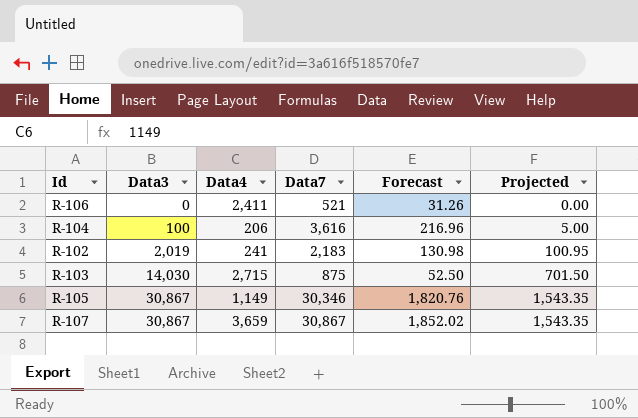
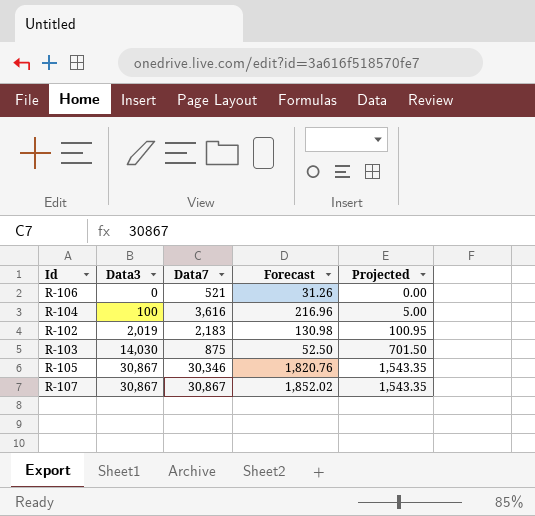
column Data4 | position: 3 -> none

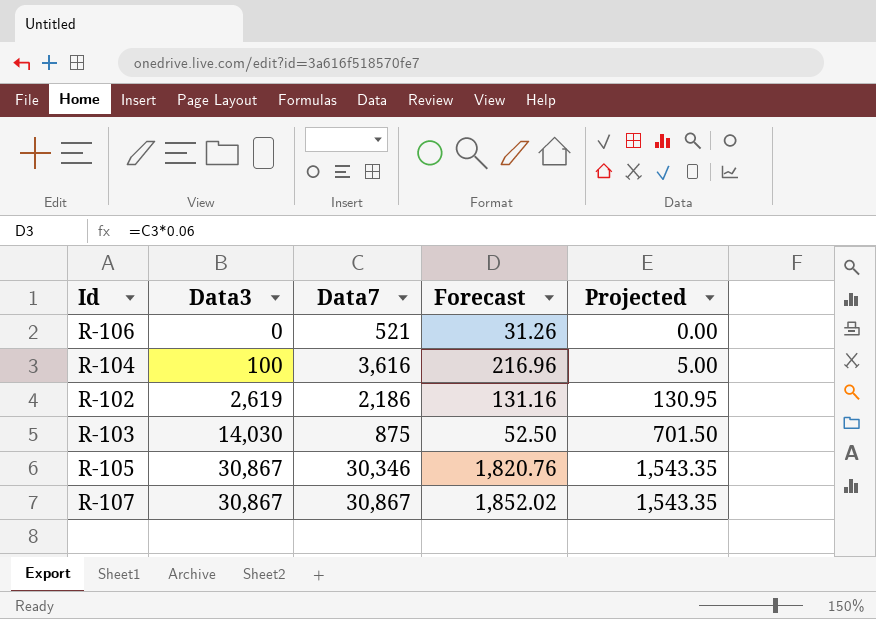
R-102 | Data3: 2,019 -> 2,619
R-102 | Data7: 2,183 -> 2,186
R-102 | Forecast: 130.98 -> 131.16
R-102 | Projected: 100.95 -> 130.95

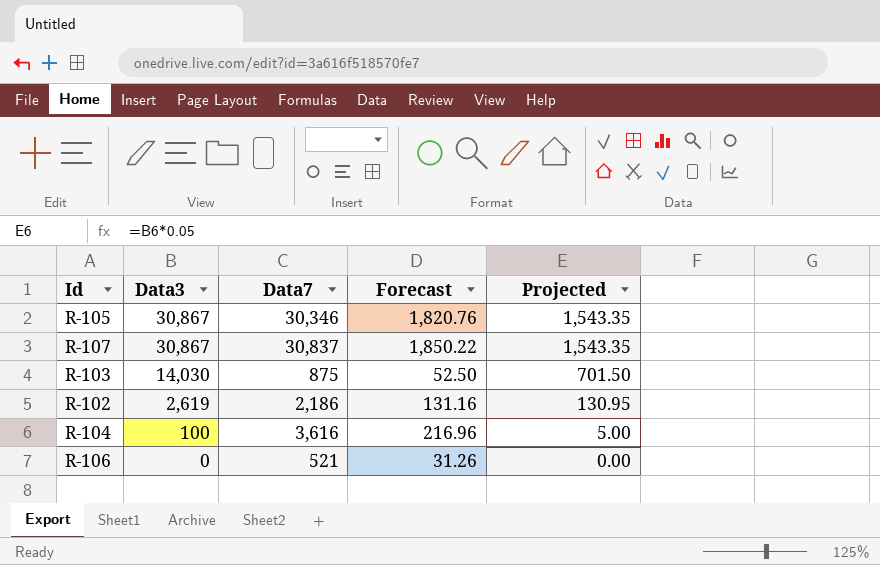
row order: Data3 ascending -> Data3 descending
R-107 | Data7: 30,867 -> 30,837
R-107 | Forecast: 1,852.02 -> 1,850.22

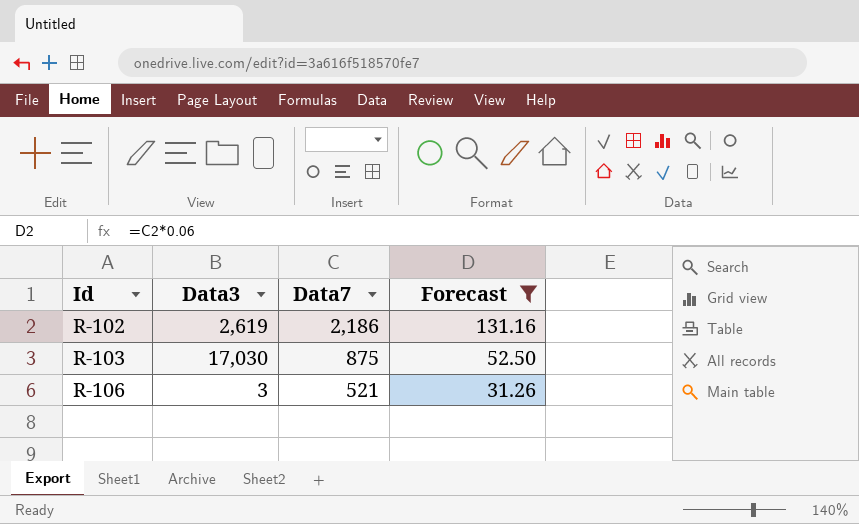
filter: none -> Forecast <= 131.16
row order: Data3 descending -> Id ascending
column Projected | formula: [Data3] * 0.05 -> none
R-103 | Data3: 14,030 -> 17,030
R-106 | Data3: 0 -> 3

